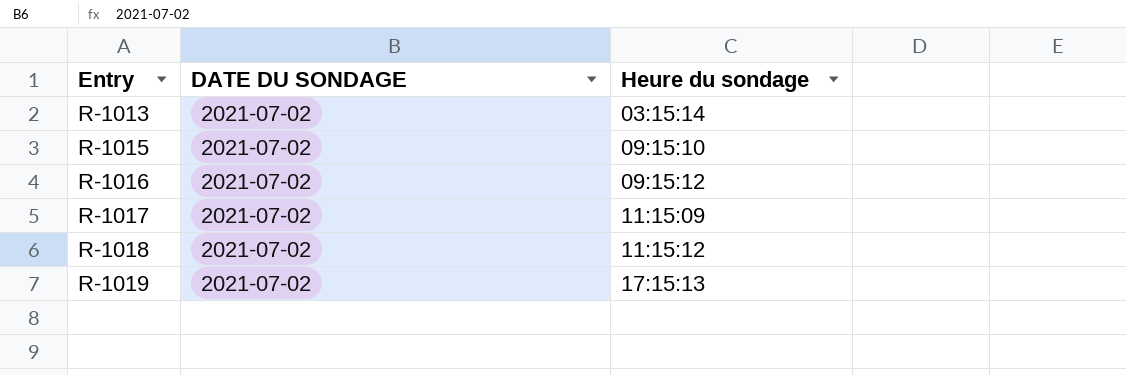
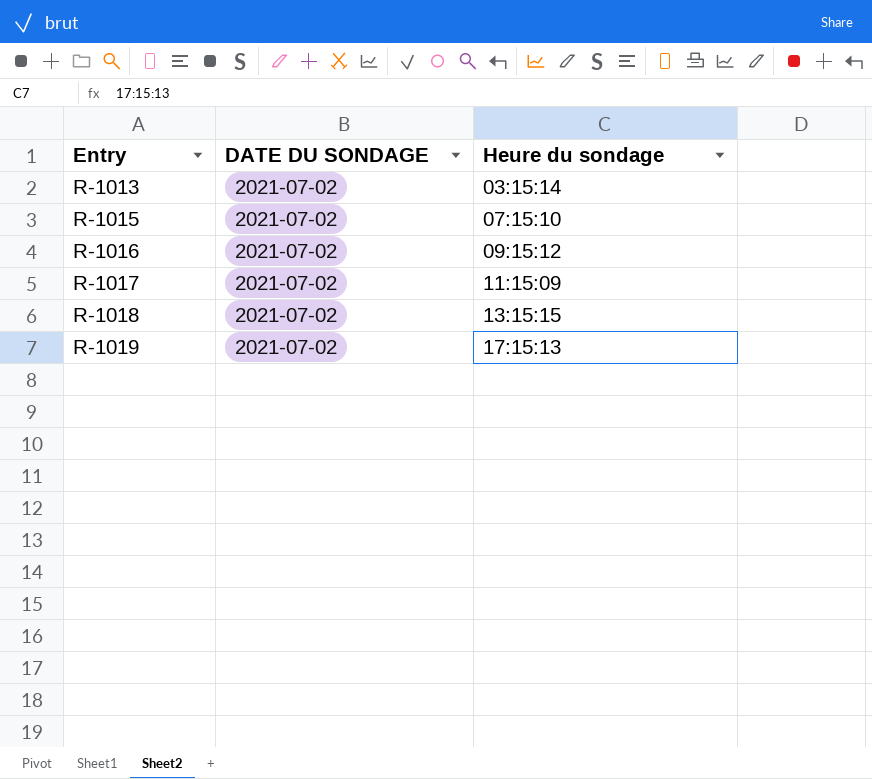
R-1015 | Heure du sondage: 09:15:10 -> 07:15:10
R-1018 | Heure du sondage: 11:15:12 -> 13:15:15

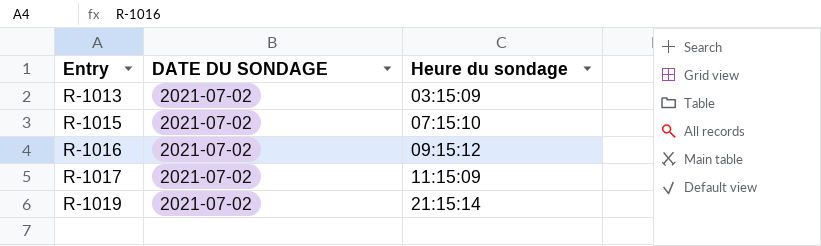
row R-1018: 2021-07-02 | 13:15:15 -> none
R-1013 | Heure du sondage: 03:15:14 -> 03:15:09
R-1019 | Heure du sondage: 17:15:13 -> 21:15:14

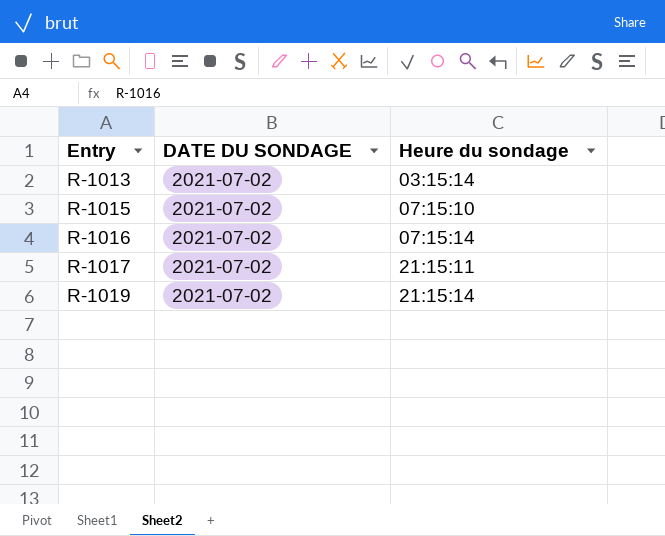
R-1013 | Heure du sondage: 03:15:09 -> 03:15:14
R-1016 | Heure du sondage: 09:15:12 -> 07:15:14
R-1017 | Heure du sondage: 11:15:09 -> 21:15:11

